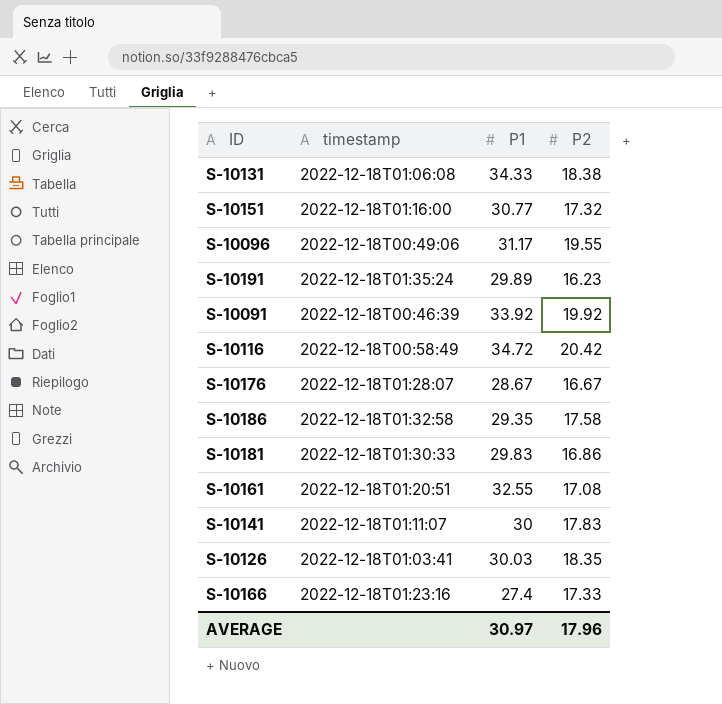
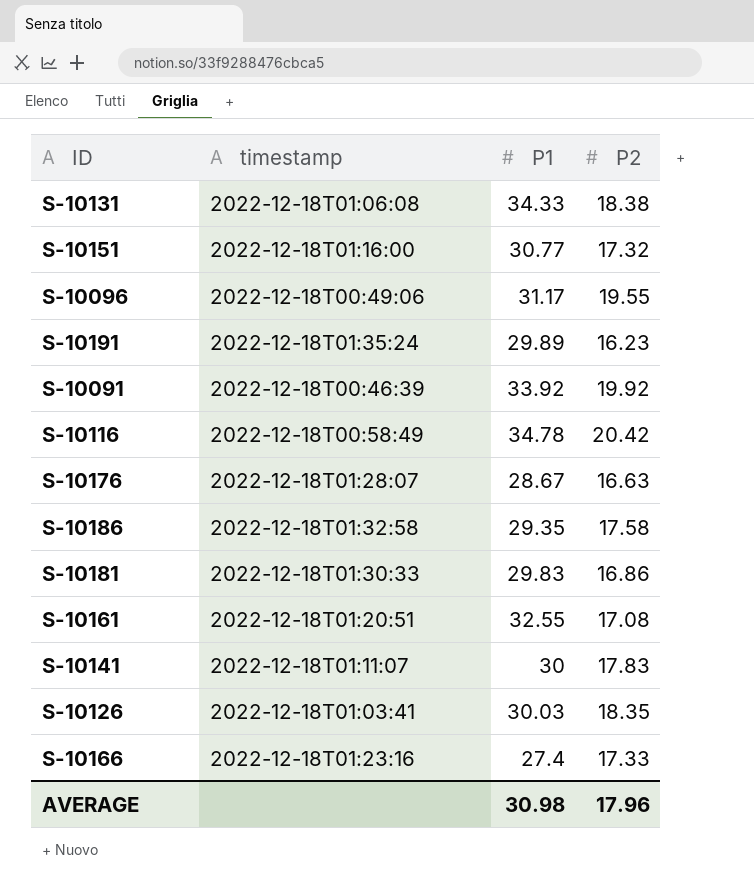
S-10116 | P1: 34.72 -> 34.78
S-10176 | P2: 16.67 -> 16.63
AVERAGE | P1: 30.97 -> 30.98

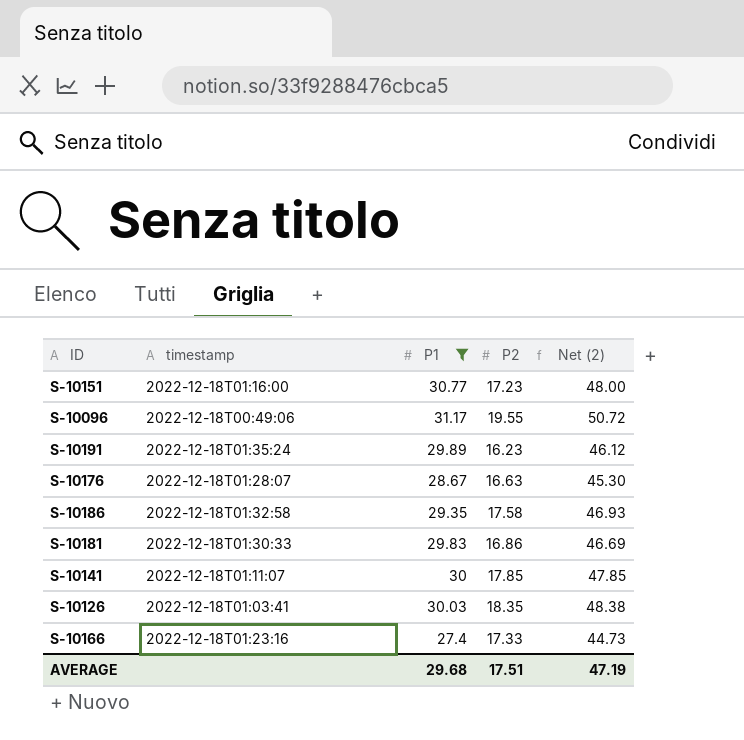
filter: none -> P1 <= 31.17
column Net (2) | formula: none -> [P1] + [P2]
S-10151 | P2: 17.32 -> 17.23
S-10141 | P2: 17.83 -> 17.85
AVERAGE | P1: 30.98 -> 29.68
AVERAGE | P2: 17.96 -> 17.51

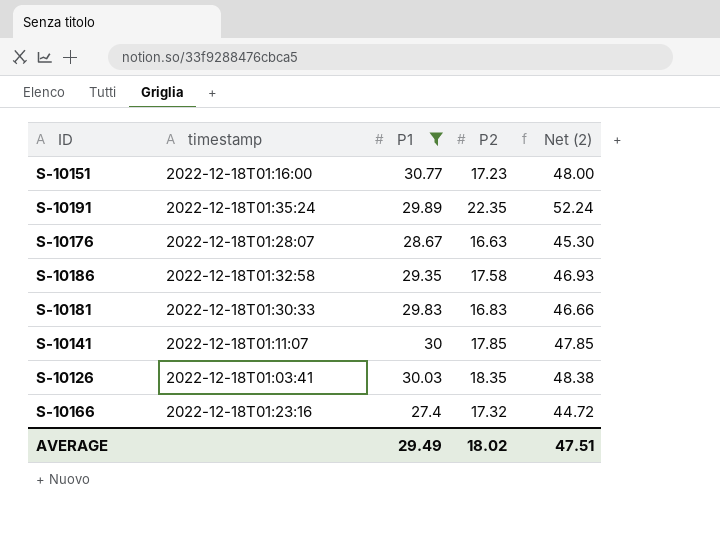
row S-10096: 2022-12-18T00:49:06 | 31.17 | 19.55 | 50.72 -> none
S-10191 | P2: 16.23 -> 22.35
S-10191 | Net (2): 46.12 -> 52.24
S-10181 | P2: 16.86 -> 16.83
S-10181 | Net (2): 46.69 -> 46.66
S-10166 | P2: 17.33 -> 17.32
S-10166 | Net (2): 44.73 -> 44.72
AVERAGE | P1: 29.68 -> 29.49
AVERAGE | P2: 17.51 -> 18.02
AVERAGE | Net (2): 47.19 -> 47.51

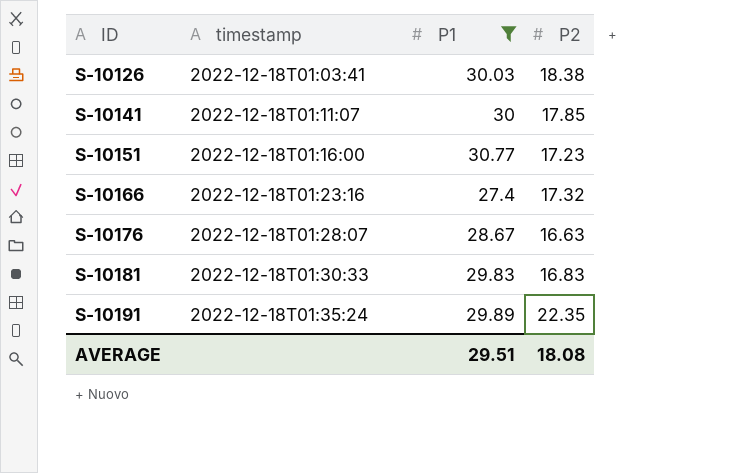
row order: none -> ID ascending
column Net (2) | formula: [P1] + [P2] -> none
row S-10186: 2022-12-18T01:32:58 | 29.35 | 17.58 | 46.93 -> none
S-10126 | P2: 18.35 -> 18.38
AVERAGE | P1: 29.49 -> 29.51
AVERAGE | P2: 18.02 -> 18.08

